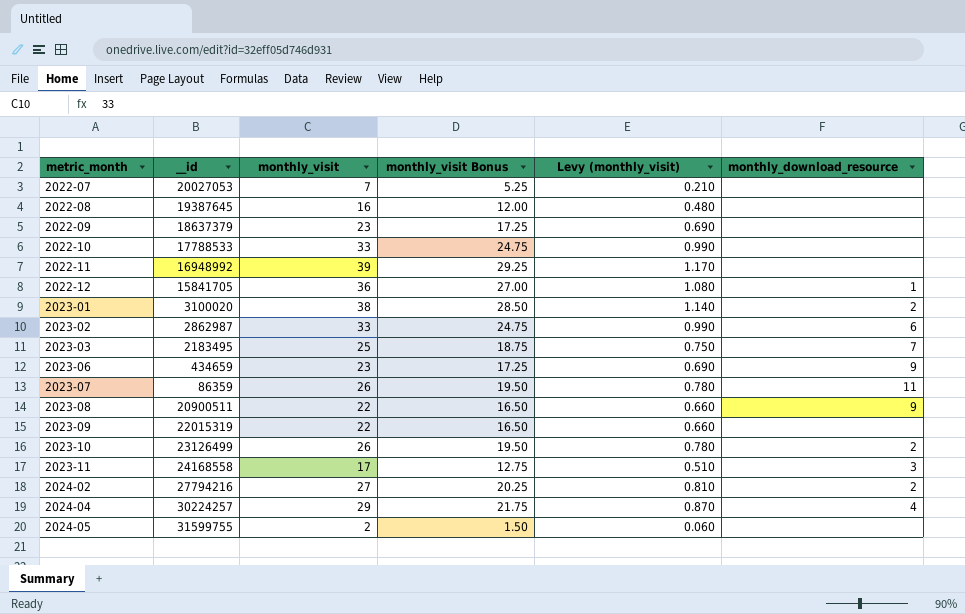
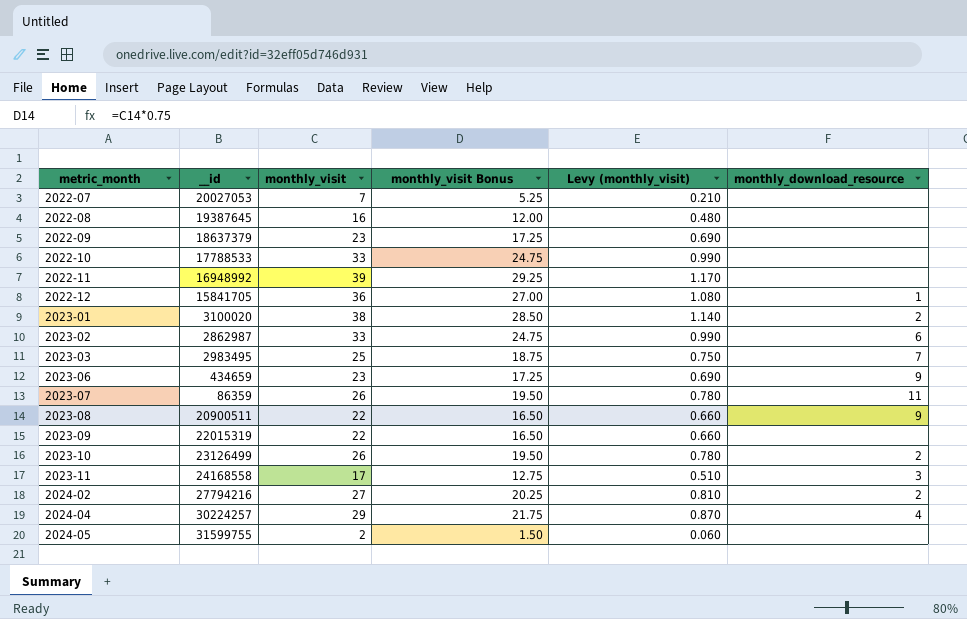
2023-03 | __id: 2183495 -> 2983495

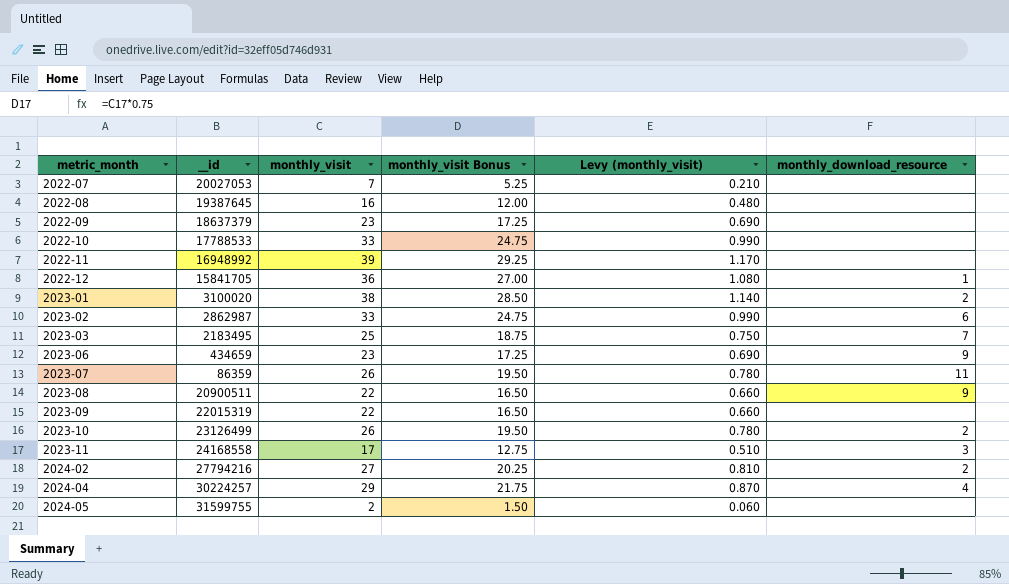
2023-03 | __id: 2983495 -> 2183495

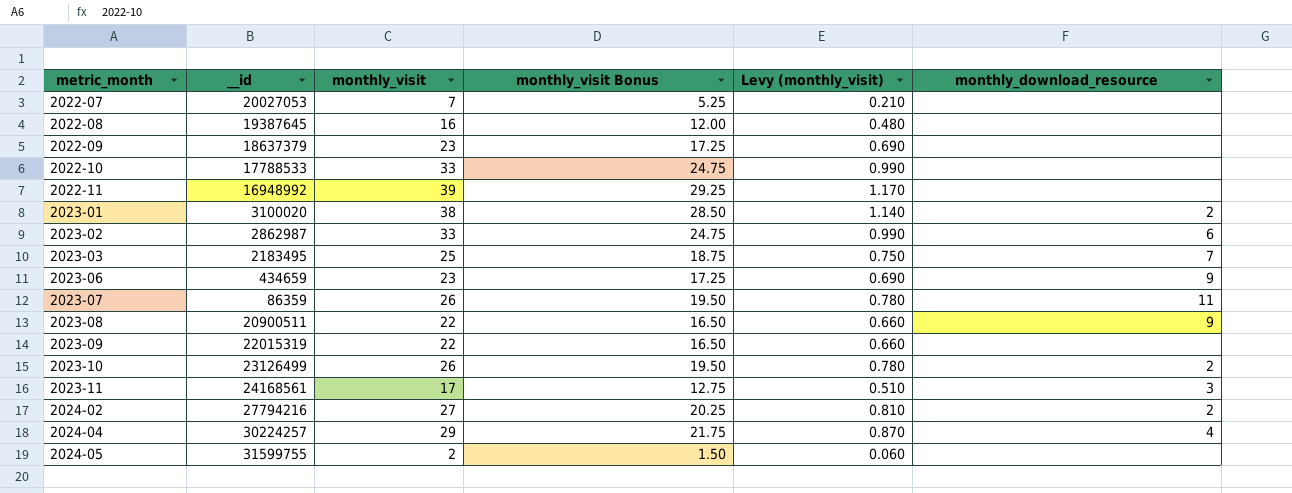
row 2022-12: 15841705 | 36 | 27.00 | 1.080 | 1 -> none
2023-11 | __id: 24168558 -> 24168561

